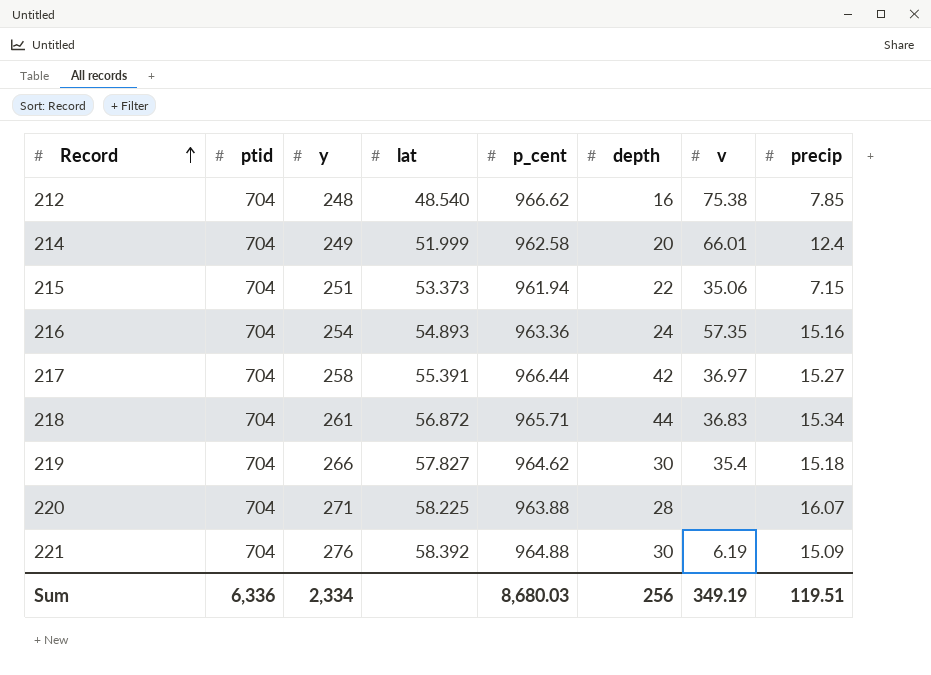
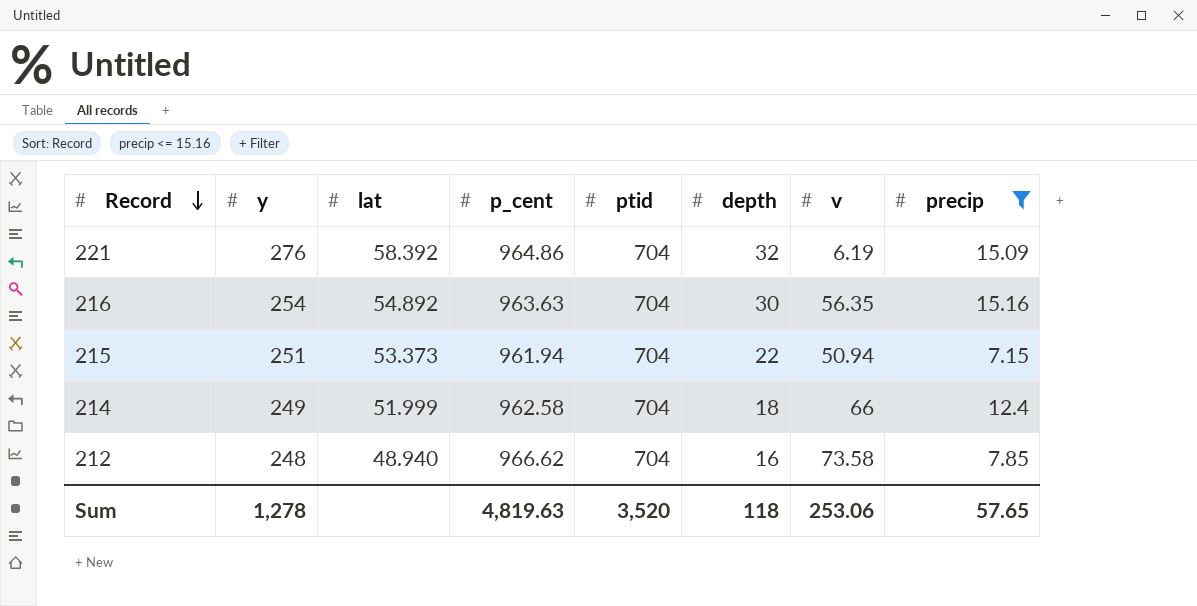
filter: none -> precip <= 15.16
row order: Record ascending -> Record descending
column ptid | position: 2 -> 5
221 | p_cent: 964.88 -> 964.86
221 | depth: 30 -> 32
216 | lat: 54.893 -> 54.892
216 | p_cent: 963.36 -> 963.63
216 | depth: 24 -> 30
216 | v: 57.35 -> 56.35
215 | v: 35.06 -> 50.94
214 | depth: 20 -> 18
214 | v: 66.01 -> 66
212 | lat: 48.540 -> 48.940
212 | v: 75.38 -> 73.58
Sum | y: 2,334 -> 1,278
Sum | p_cent: 8,680.03 -> 4,819.63
Sum | ptid: 6,336 -> 3,520
Sum | depth: 256 -> 118
Sum | v: 349.19 -> 253.06
Sum | precip: 119.51 -> 57.65

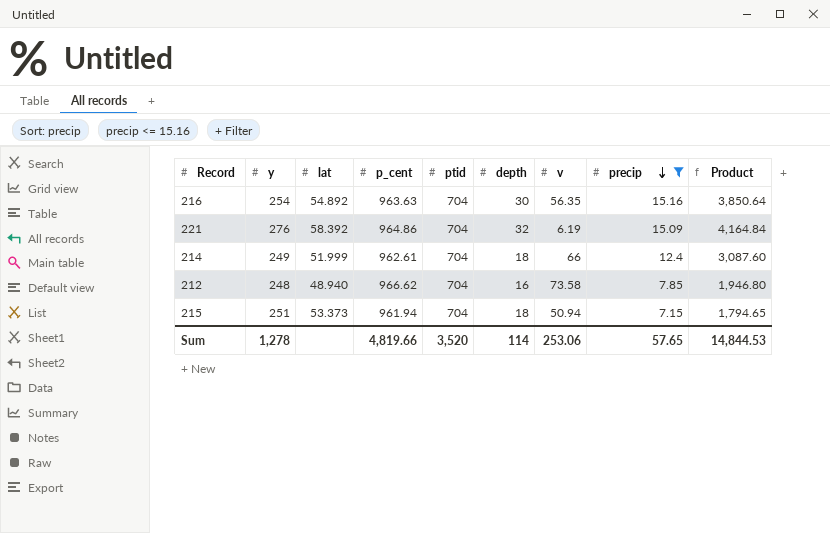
row order: Record descending -> precip descending
column Product | formula: none -> [y] * [precip]
214 | p_cent: 962.58 -> 962.61
215 | depth: 22 -> 18
Sum | p_cent: 4,819.63 -> 4,819.66
Sum | depth: 118 -> 114

